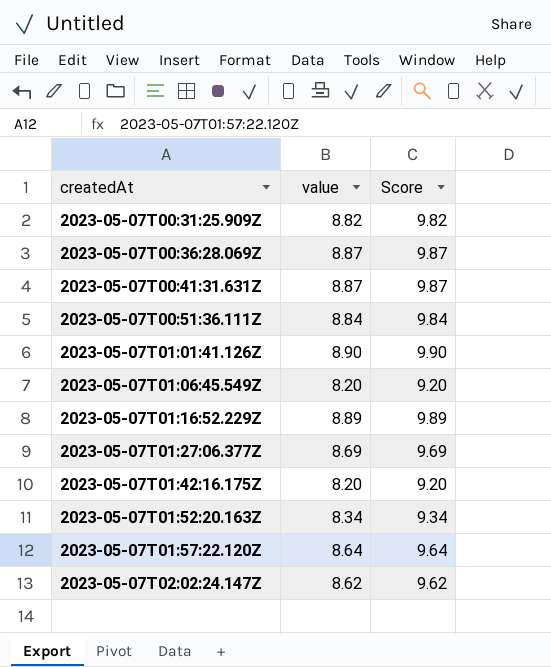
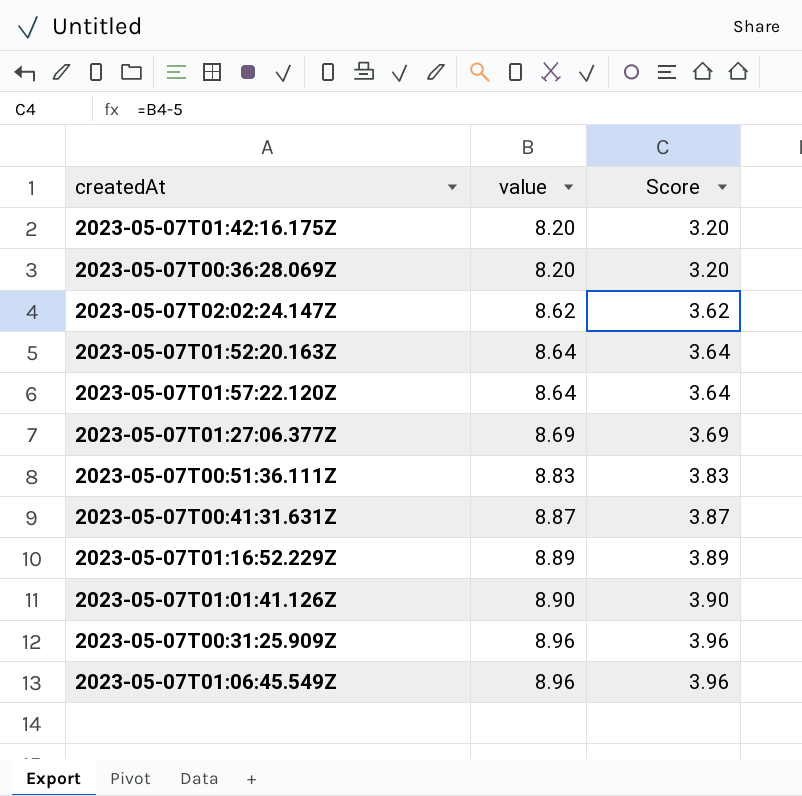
row order: createdAt ascending -> value ascending
column Score | formula: [value] + 1 -> [value] - 5
2023-05-07T00:36:28.069Z | value: 8.87 -> 8.20
2023-05-07T01:52:20.163Z | value: 8.34 -> 8.64
2023-05-07T00:51:36.111Z | value: 8.84 -> 8.83
2023-05-07T00:31:25.909Z | value: 8.82 -> 8.96
2023-05-07T01:06:45.549Z | value: 8.20 -> 8.96

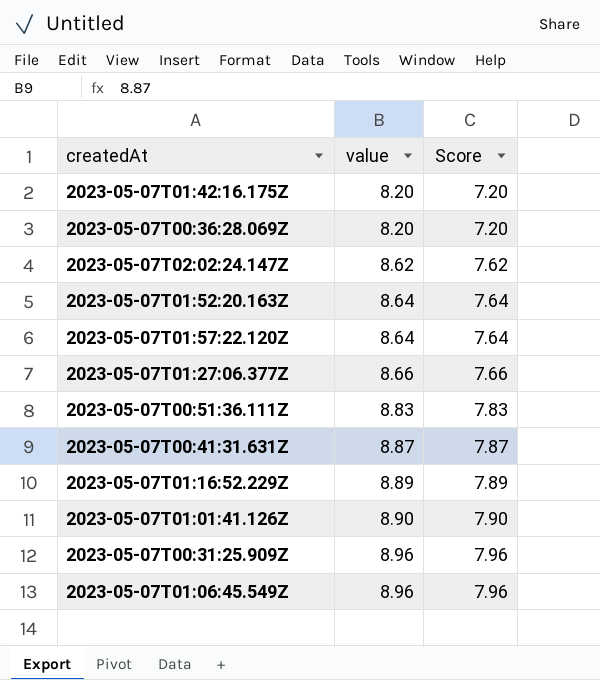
column Score | formula: [value] - 5 -> [value] - 1
2023-05-07T01:27:06.377Z | value: 8.69 -> 8.66

